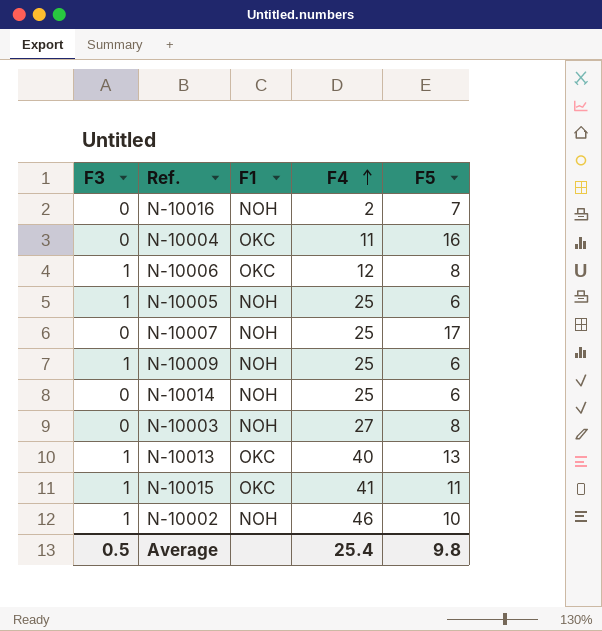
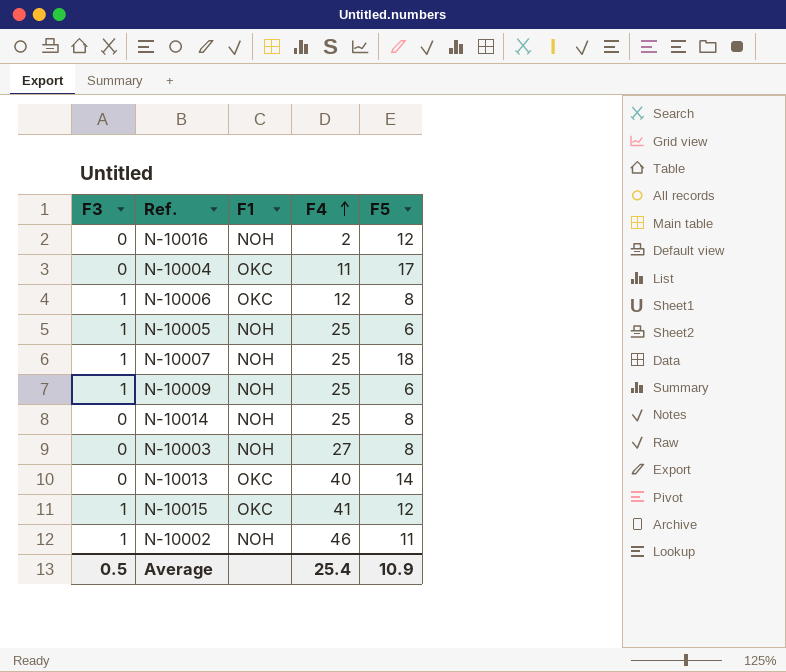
N-10016 | F5: 7 -> 12
N-10004 | F5: 16 -> 17
N-10007 | F3: 0 -> 1
N-10007 | F5: 17 -> 18
N-10014 | F5: 6 -> 8
N-10013 | F3: 1 -> 0
N-10013 | F5: 13 -> 14
N-10015 | F5: 11 -> 12
N-10002 | F5: 10 -> 11
Average | F5: 9.8 -> 10.9

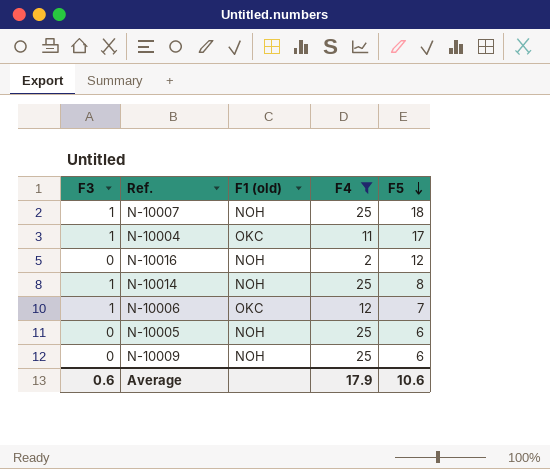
filter: none -> F4 <= 25
row order: F4 ascending -> F5 descending
column name: F1 -> F1 (old)
N-10004 | F3: 0 -> 1
N-10014 | F3: 0 -> 1
N-10006 | F5: 8 -> 7
N-10005 | F3: 1 -> 0
N-10009 | F3: 1 -> 0
Average | F3: 0.5 -> 0.6
Average | F4: 25.4 -> 17.9
Average | F5: 10.9 -> 10.6

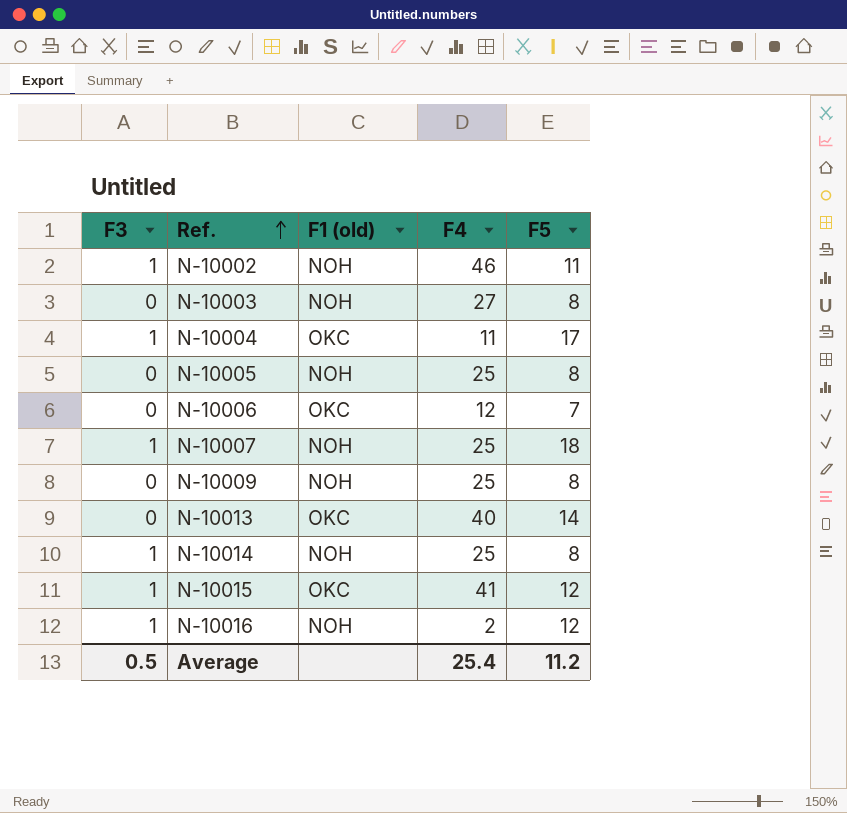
filter: F4 <= 25 -> none
row order: F5 descending -> Ref. ascending
N-10005 | F5: 6 -> 8
N-10006 | F3: 1 -> 0
N-10009 | F5: 6 -> 8
N-10016 | F3: 0 -> 1
Average | F3: 0.6 -> 0.5
Average | F4: 17.9 -> 25.4
Average | F5: 10.6 -> 11.2

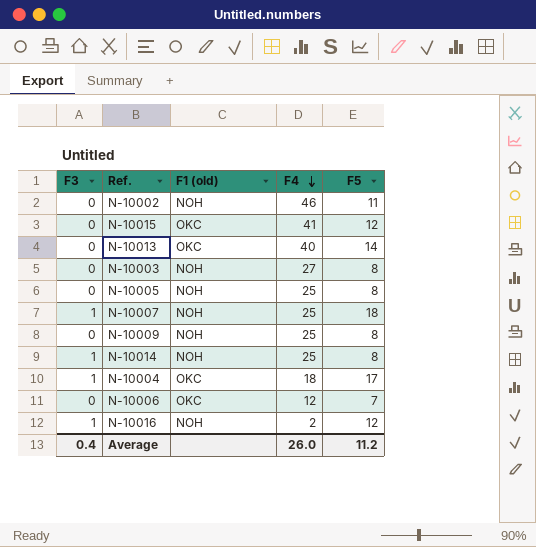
row order: Ref. ascending -> F4 descending
N-10002 | F3: 1 -> 0
N-10015 | F3: 1 -> 0
N-10004 | F4: 11 -> 18
Average | F3: 0.5 -> 0.4
Average | F4: 25.4 -> 26.0

